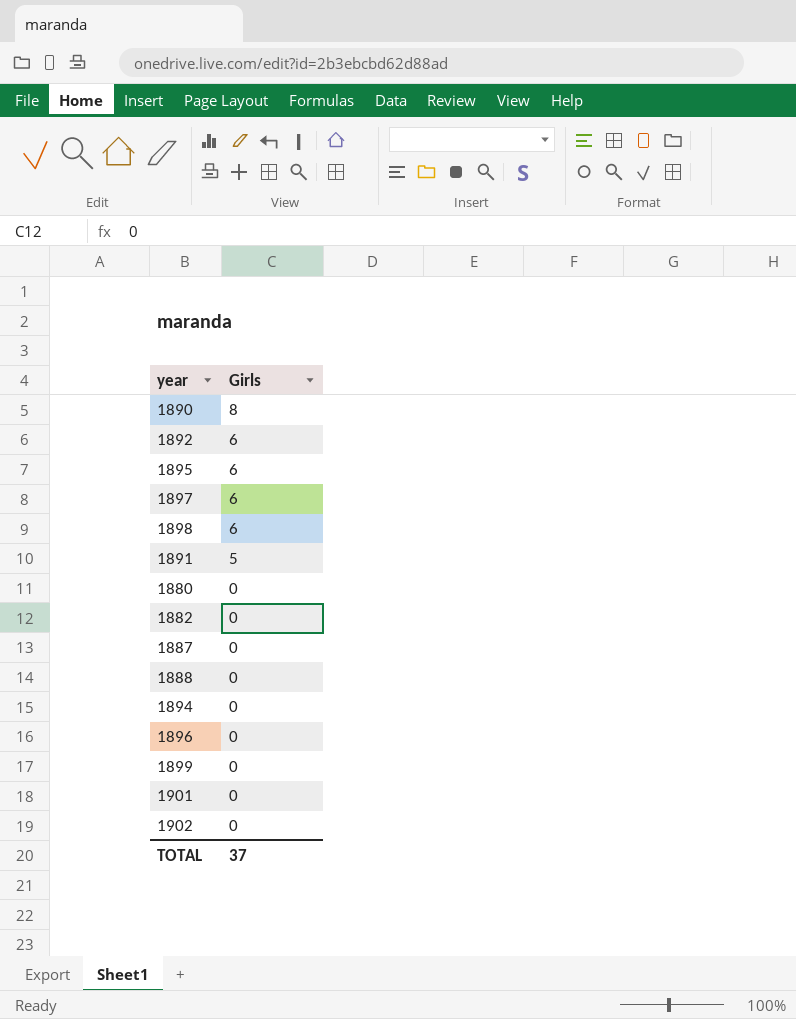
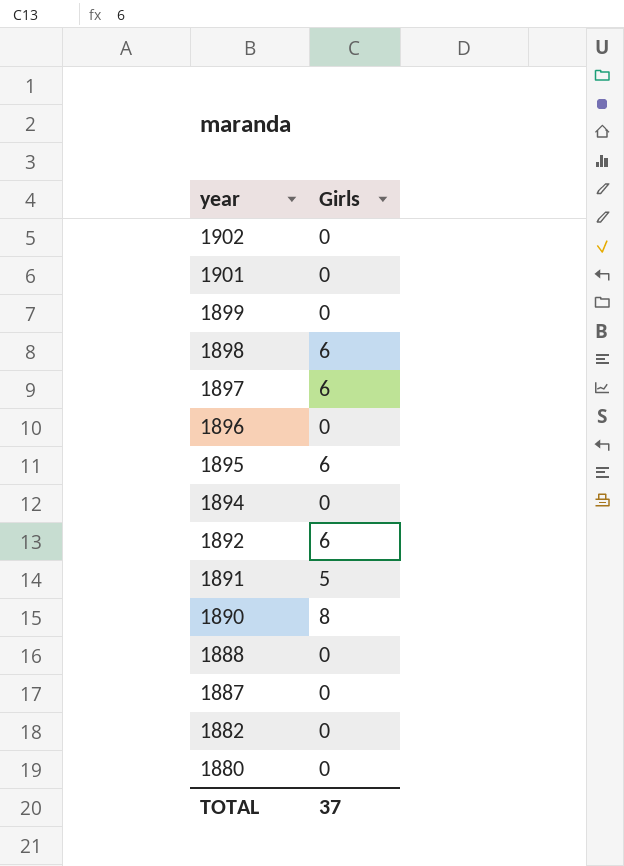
row order: Girls descending -> year descending

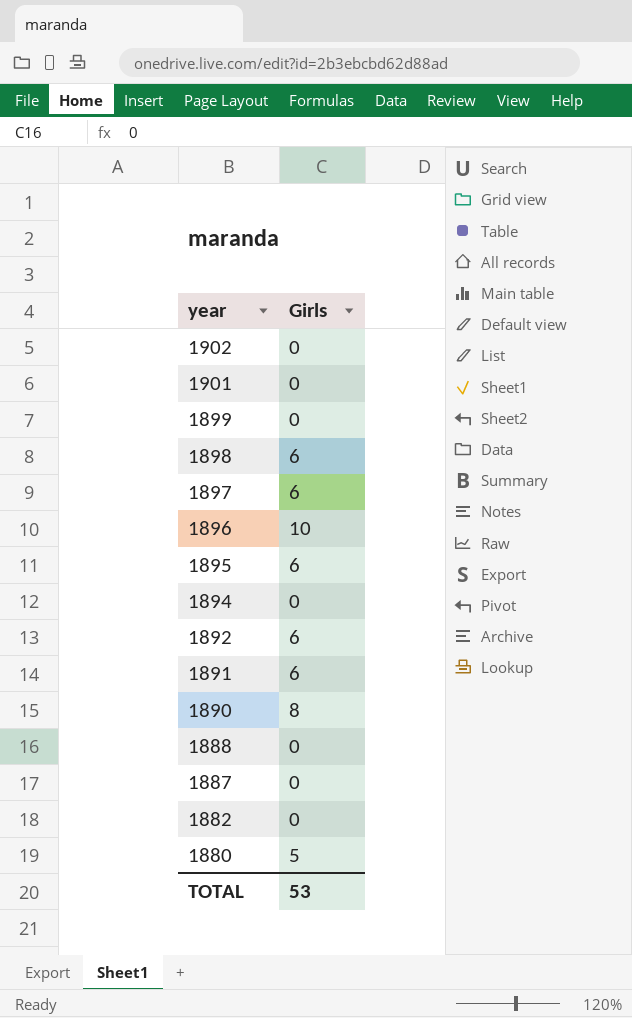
1896 | Girls: 0 -> 10
1891 | Girls: 5 -> 6
1880 | Girls: 0 -> 5
TOTAL | Girls: 37 -> 53

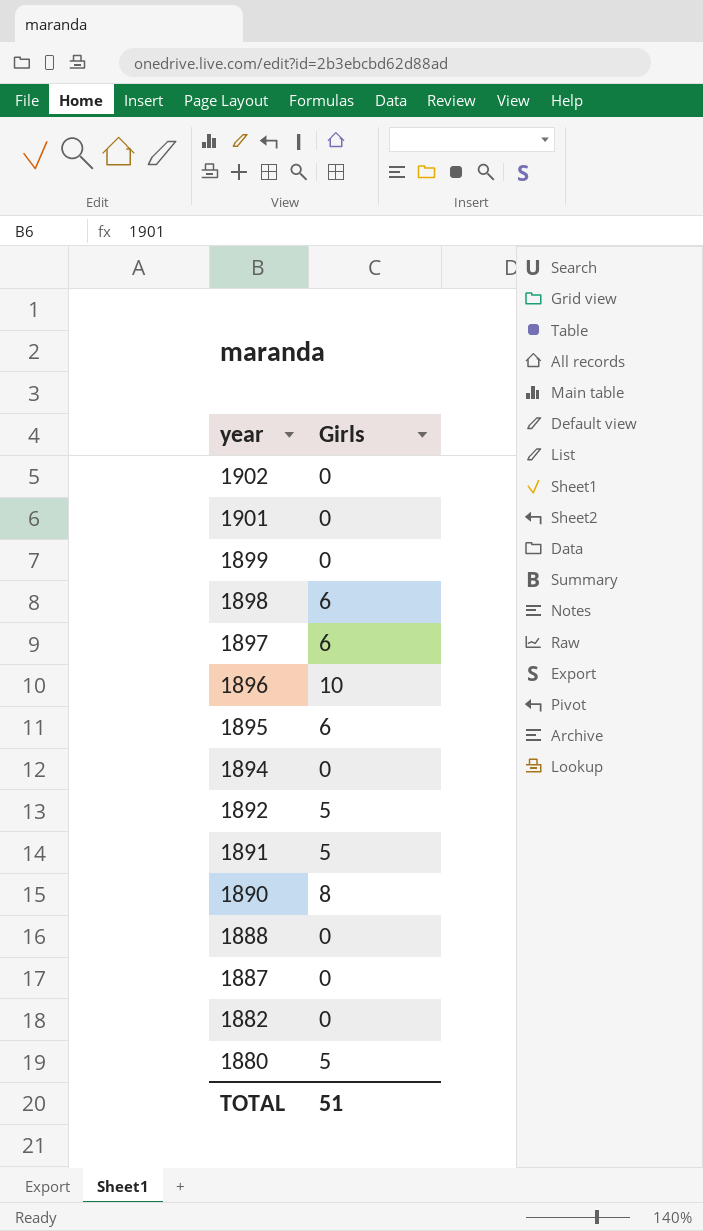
1892 | Girls: 6 -> 5
1891 | Girls: 6 -> 5
TOTAL | Girls: 53 -> 51

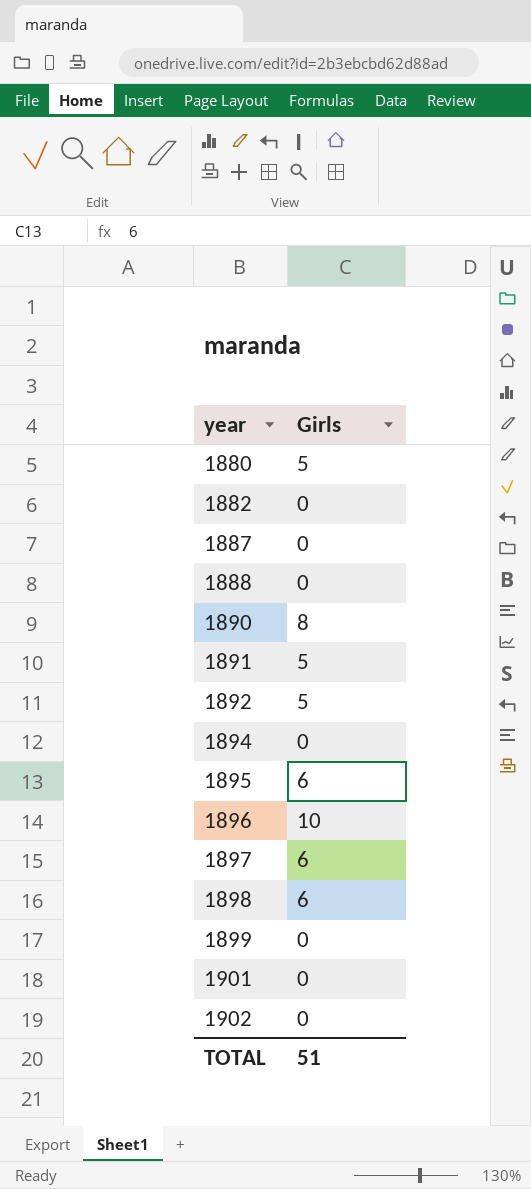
row order: year descending -> year ascending

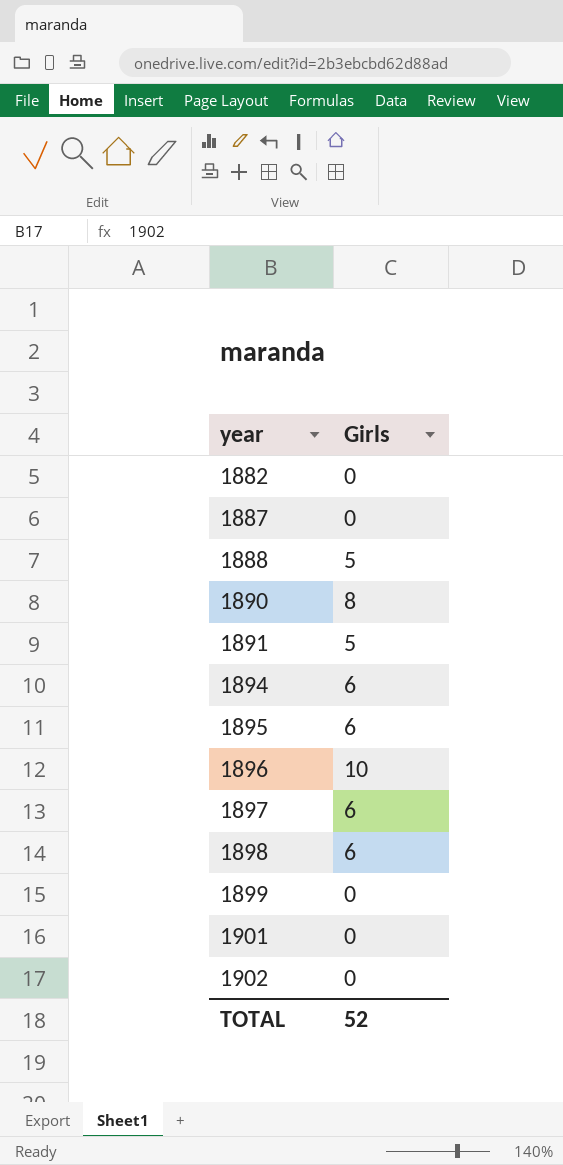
row 1880: 5 -> none
row 1892: 5 -> none
1888 | Girls: 0 -> 5
1894 | Girls: 0 -> 6
TOTAL | Girls: 51 -> 52

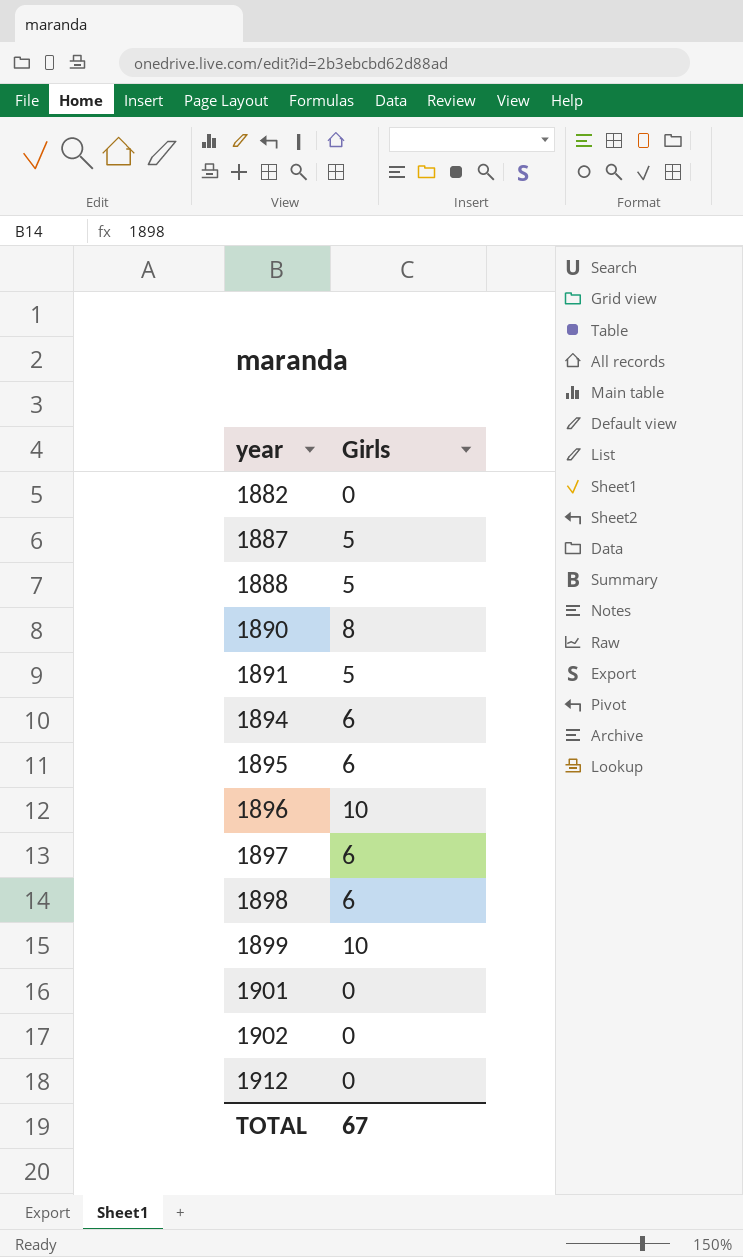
1887 | Girls: 0 -> 5
1899 | Girls: 0 -> 10
row 1912: none -> 0
TOTAL | Girls: 52 -> 67

